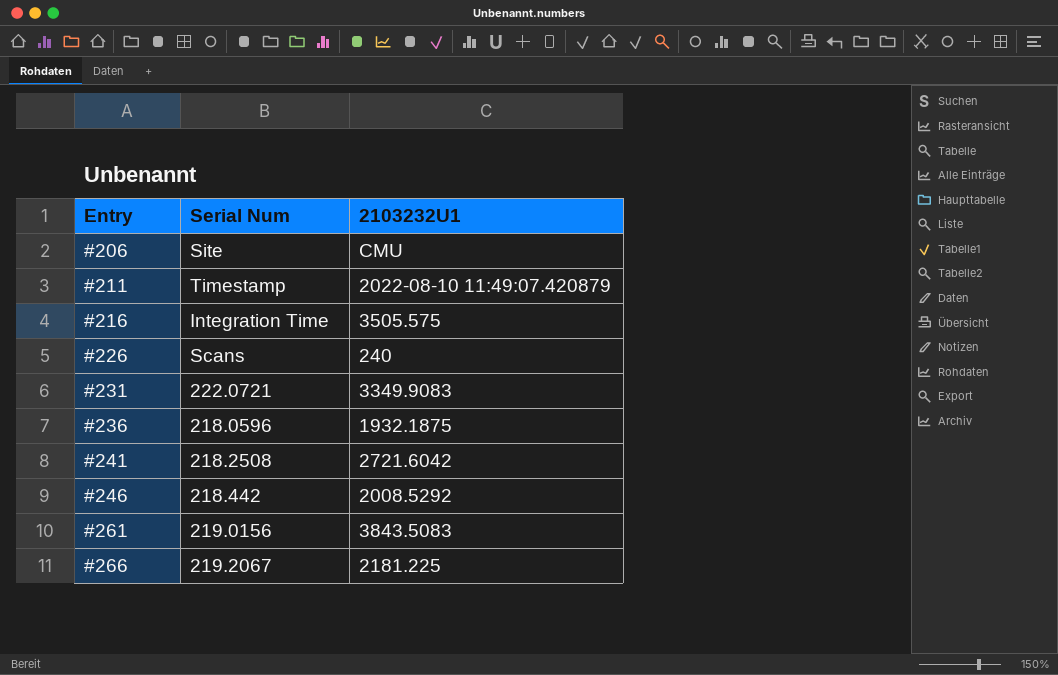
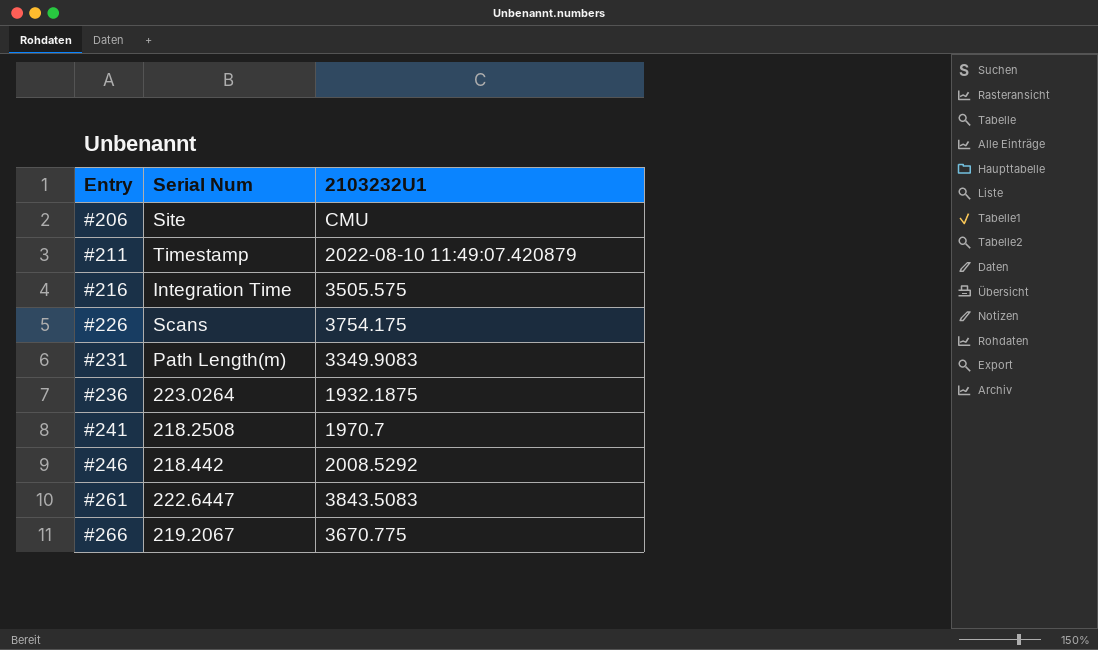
#226 | 2103232U1: 240 -> 3754.175
#231 | Serial Num: 222.0721 -> Path Length(m)
#236 | Serial Num: 218.0596 -> 223.0264
#241 | 2103232U1: 2721.6042 -> 1970.7
#261 | Serial Num: 219.0156 -> 222.6447
#266 | 2103232U1: 2181.225 -> 3670.775

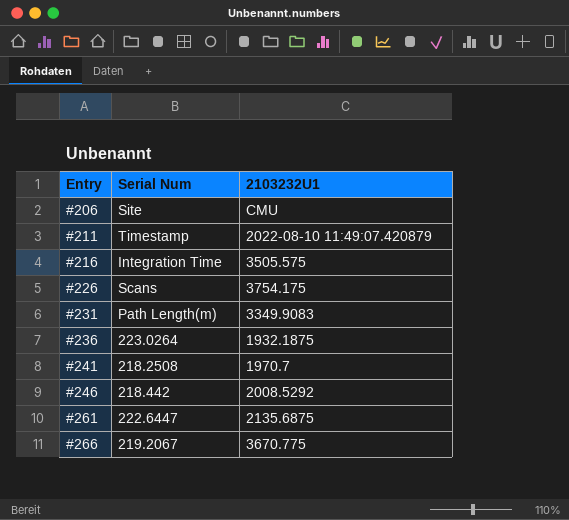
#261 | 2103232U1: 3843.5083 -> 2135.6875

